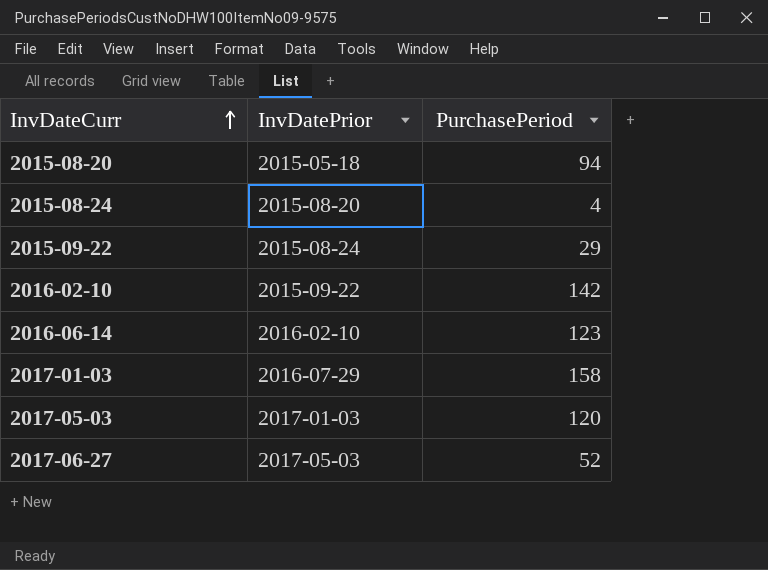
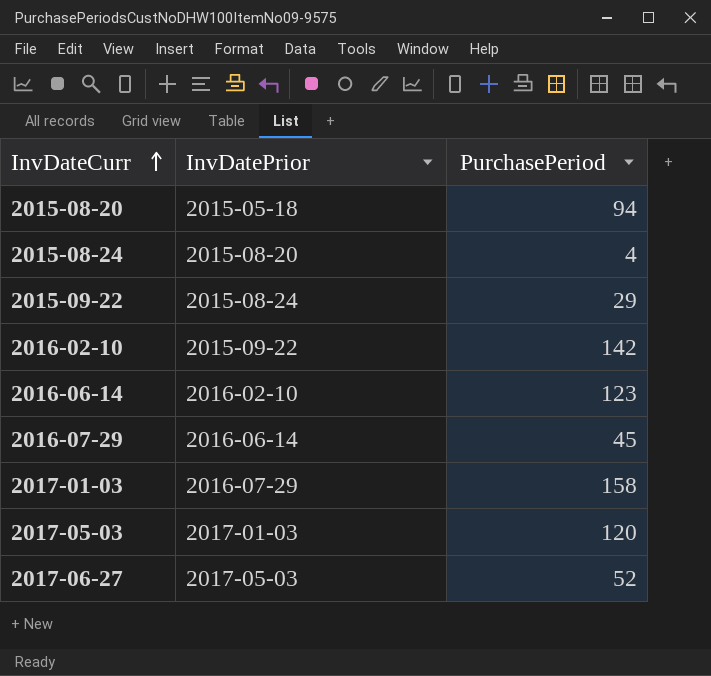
row 2016-07-29: none -> 2016-06-14 | 45

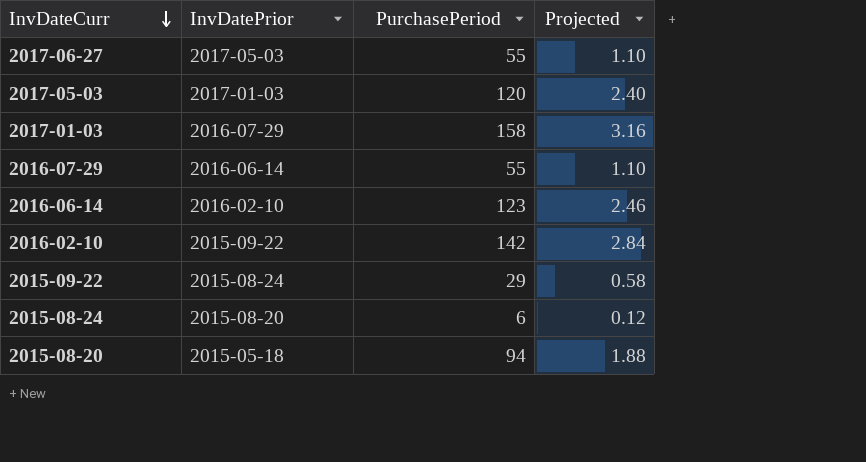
row order: InvDateCurr ascending -> InvDateCurr descending
column Projected | formula: none -> [PurchasePeriod] * 0.02
2017-06-27 | PurchasePeriod: 52 -> 55
2016-07-29 | PurchasePeriod: 45 -> 55
2015-08-24 | PurchasePeriod: 4 -> 6

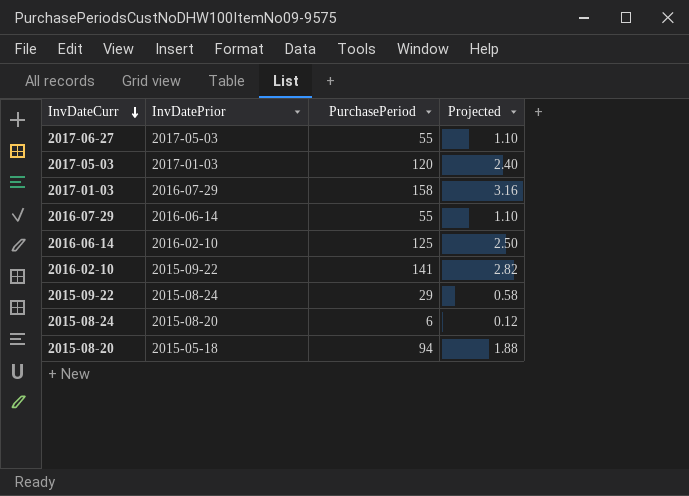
2016-06-14 | PurchasePeriod: 123 -> 125
2016-06-14 | Projected: 2.46 -> 2.50
2016-02-10 | PurchasePeriod: 142 -> 141
2016-02-10 | Projected: 2.84 -> 2.82

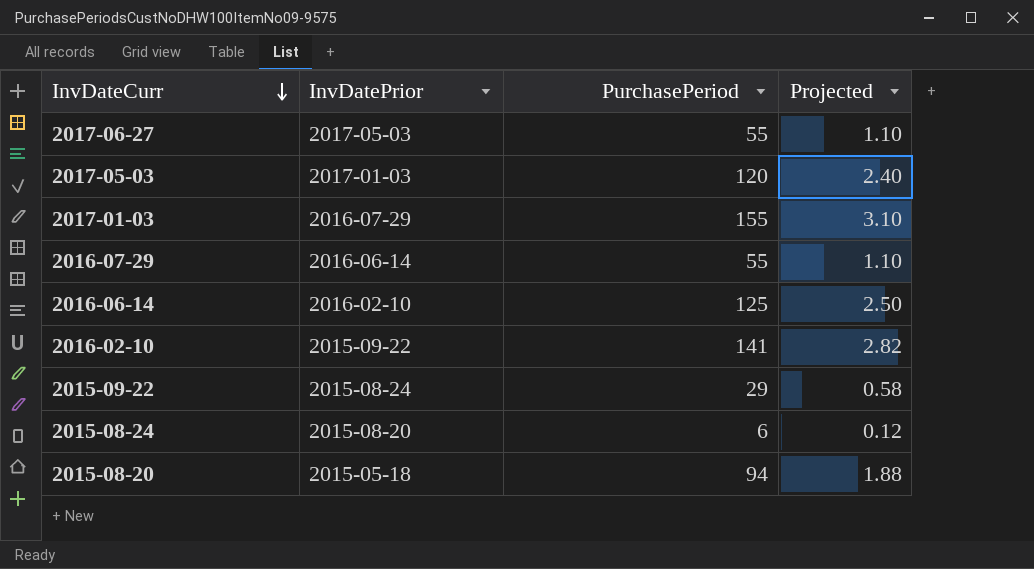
2017-01-03 | PurchasePeriod: 158 -> 155
2017-01-03 | Projected: 3.16 -> 3.10

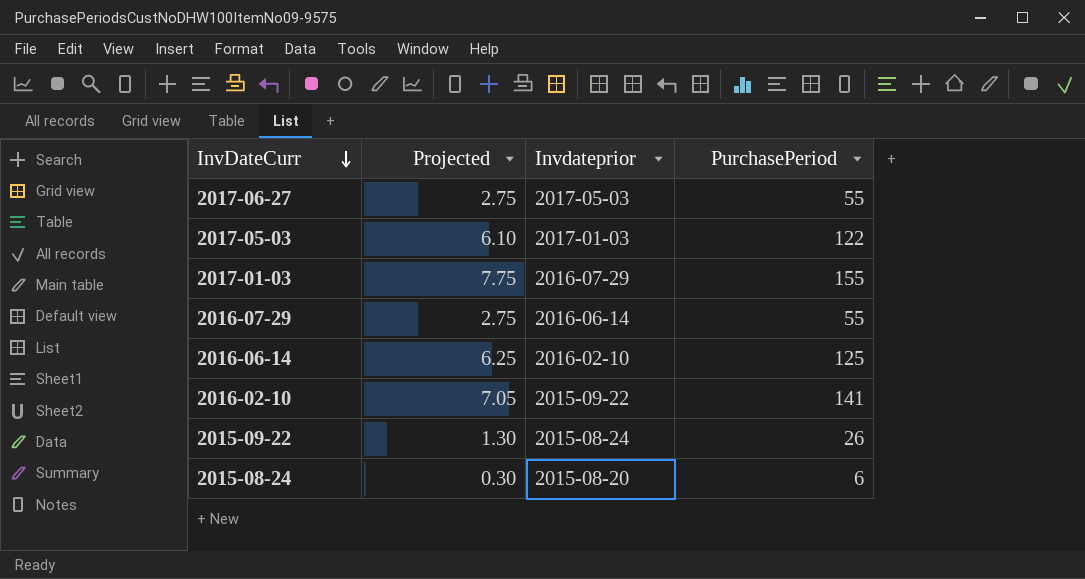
column Projected | formula: [PurchasePeriod] * 0.02 -> [PurchasePeriod] * 0.05
column Projected | position: 4 -> 2
column name: InvDatePrior -> Invdateprior
row 2015-08-20: 2015-05-18 | 94 | 1.88 -> none
2017-05-03 | PurchasePeriod: 120 -> 122
2015-09-22 | PurchasePeriod: 29 -> 26

